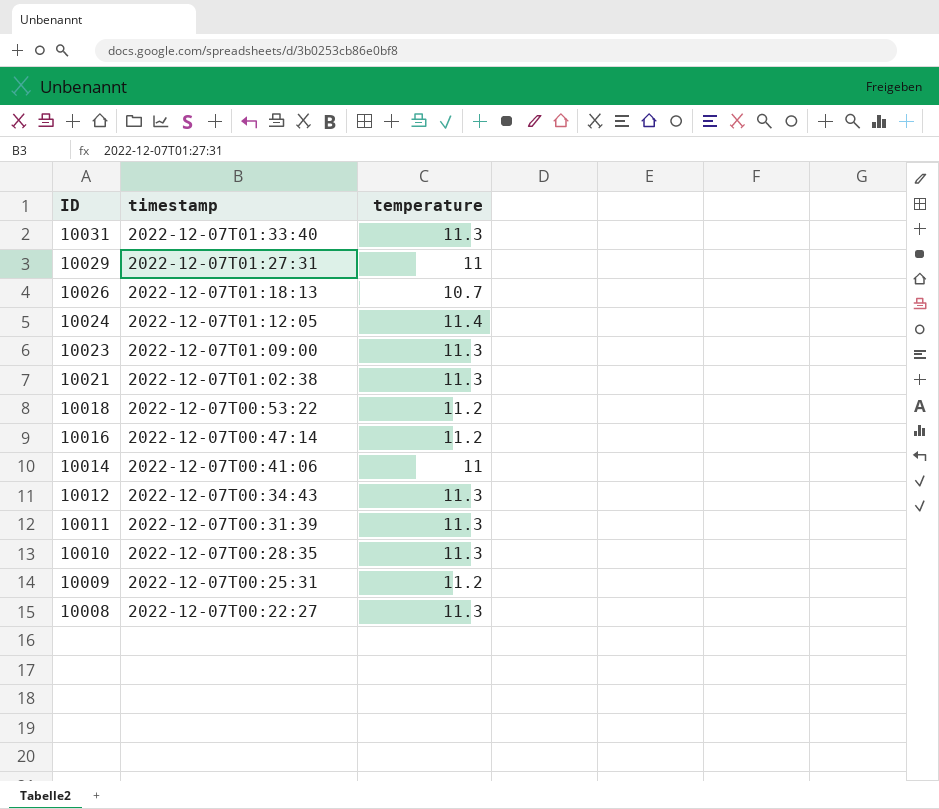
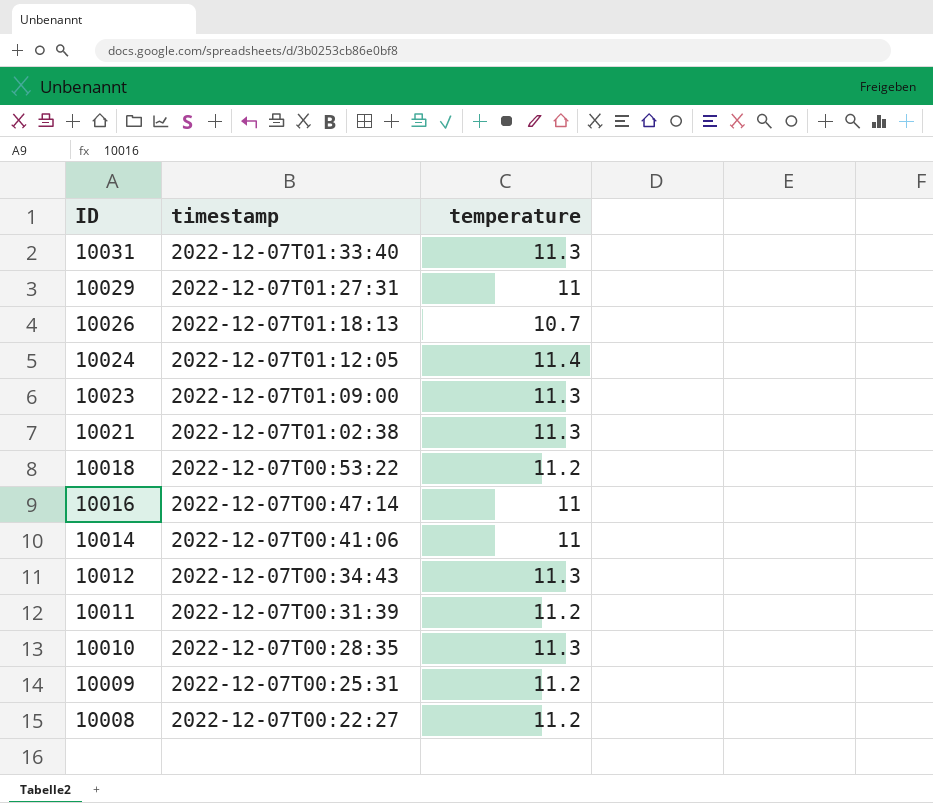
10016 | temperature: 11.2 -> 11
10011 | temperature: 11.3 -> 11.2
10008 | temperature: 11.3 -> 11.2

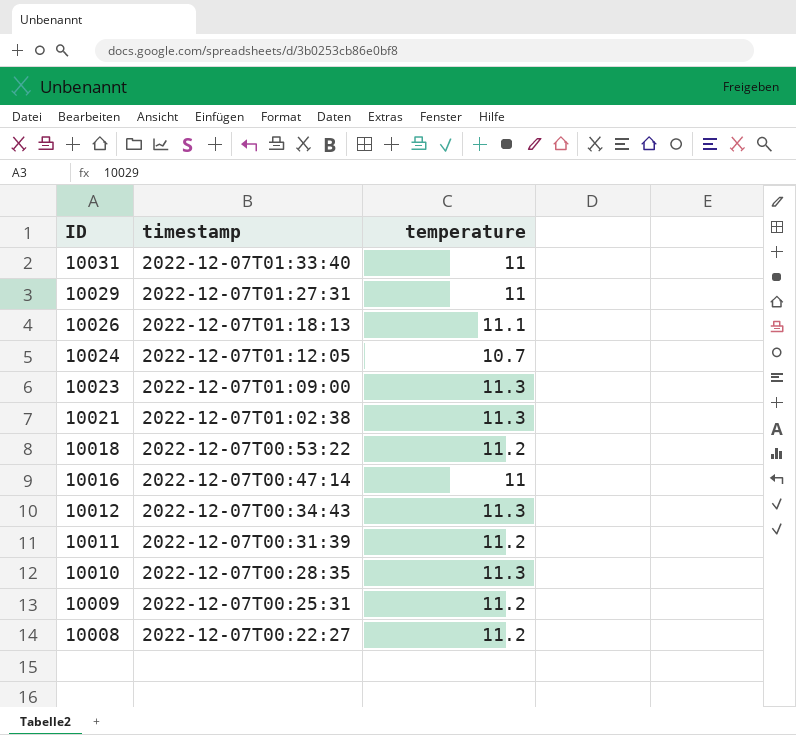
row 10014: 2022-12-07T00:41:06 | 11 -> none
10031 | temperature: 11.3 -> 11
10026 | temperature: 10.7 -> 11.1
10024 | temperature: 11.4 -> 10.7

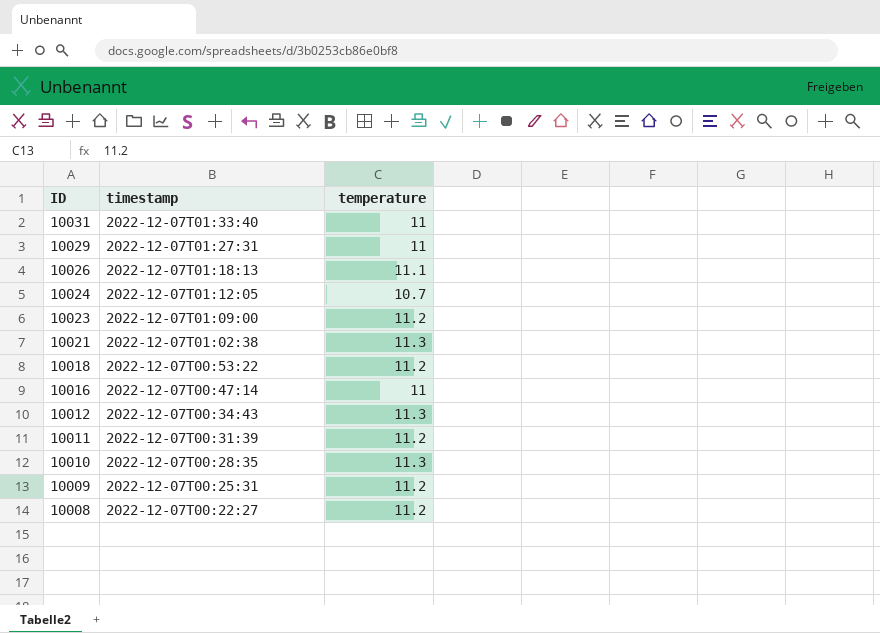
10023 | temperature: 11.3 -> 11.2

